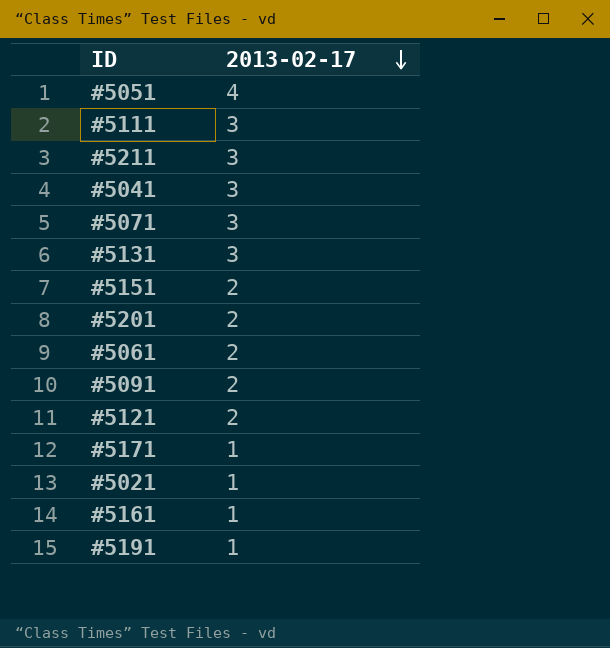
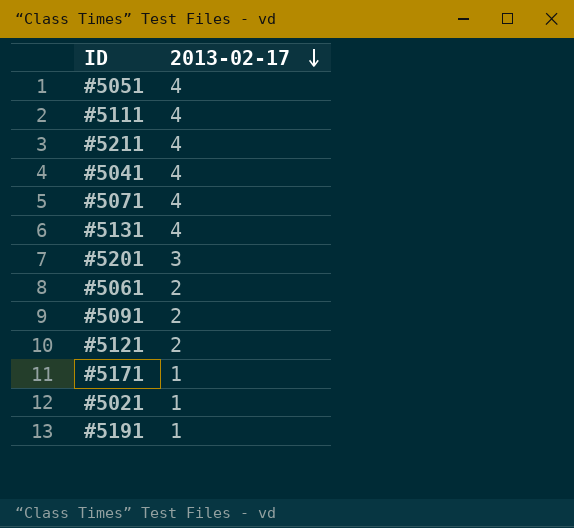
row #5151: 2 -> none
row #5161: 1 -> none
#5111 | 2013-02-17: 3 -> 4
#5211 | 2013-02-17: 3 -> 4
#5041 | 2013-02-17: 3 -> 4
#5071 | 2013-02-17: 3 -> 4
#5131 | 2013-02-17: 3 -> 4
#5201 | 2013-02-17: 2 -> 3

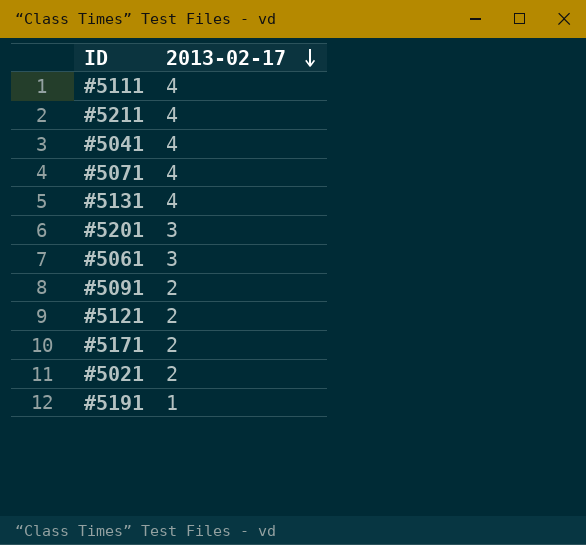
row #5051: 4 -> none
#5061 | 2013-02-17: 2 -> 3
#5171 | 2013-02-17: 1 -> 2
#5021 | 2013-02-17: 1 -> 2

